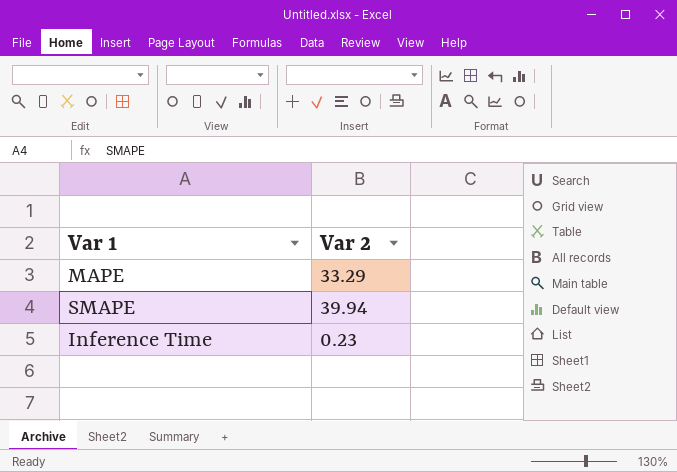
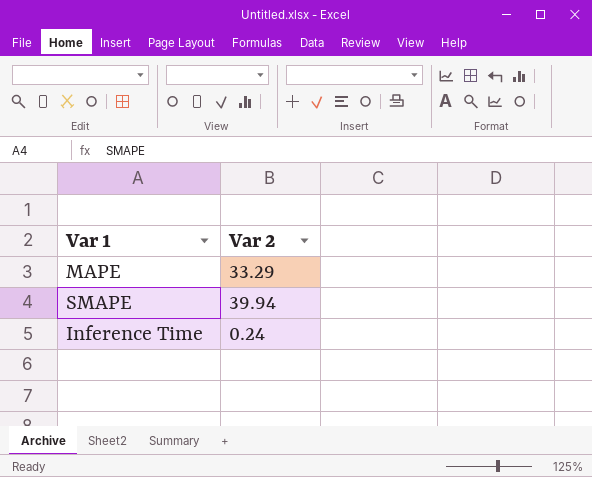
Inference Time | Var 2: 0.23 -> 0.24

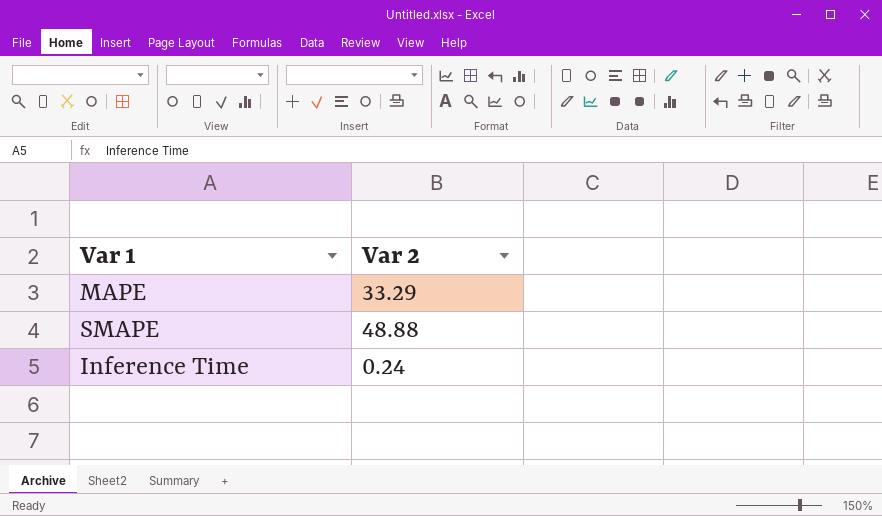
SMAPE | Var 2: 39.94 -> 48.88

